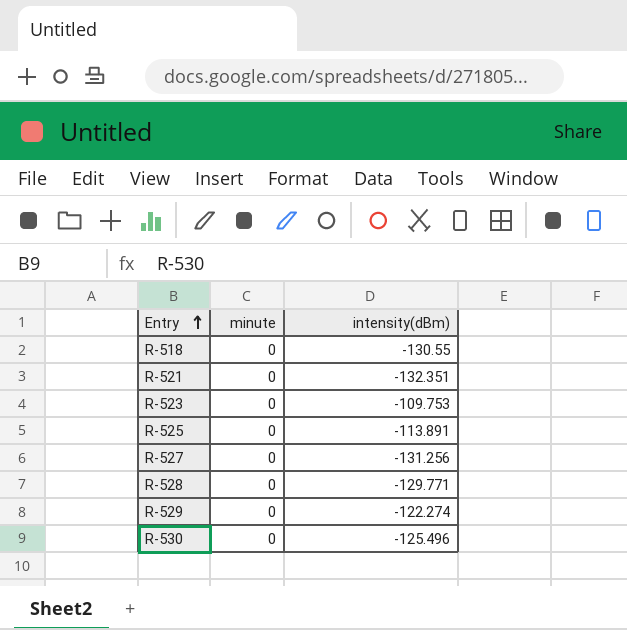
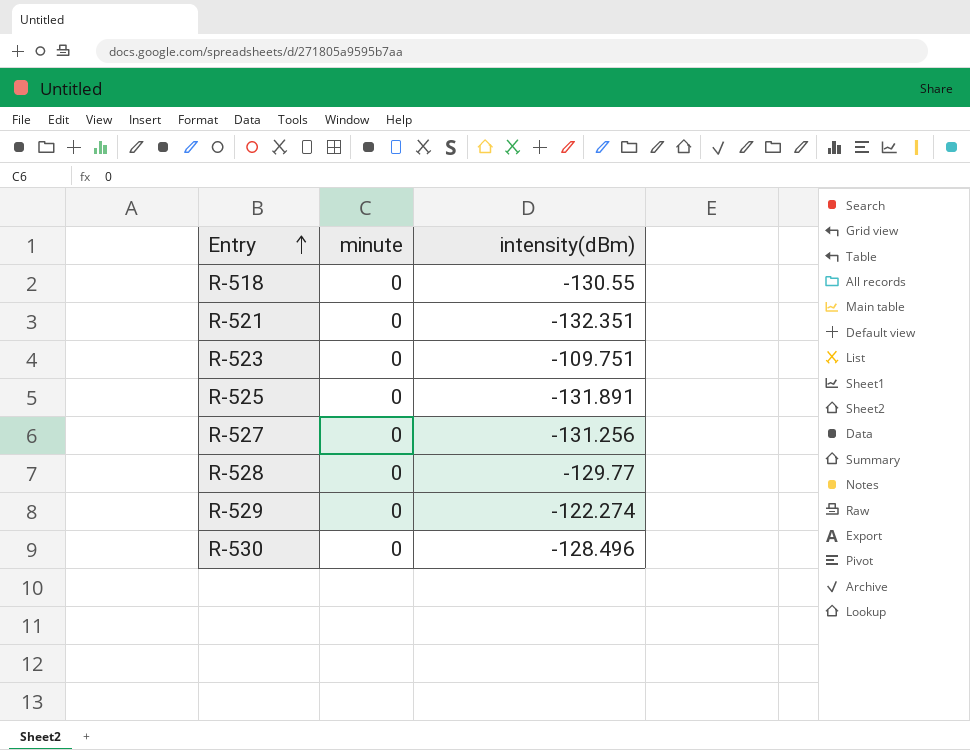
R-523 | intensity(dBm): -109.753 -> -109.751
R-525 | intensity(dBm): -113.891 -> -131.891
R-528 | intensity(dBm): -129.771 -> -129.77
R-530 | intensity(dBm): -125.496 -> -128.496

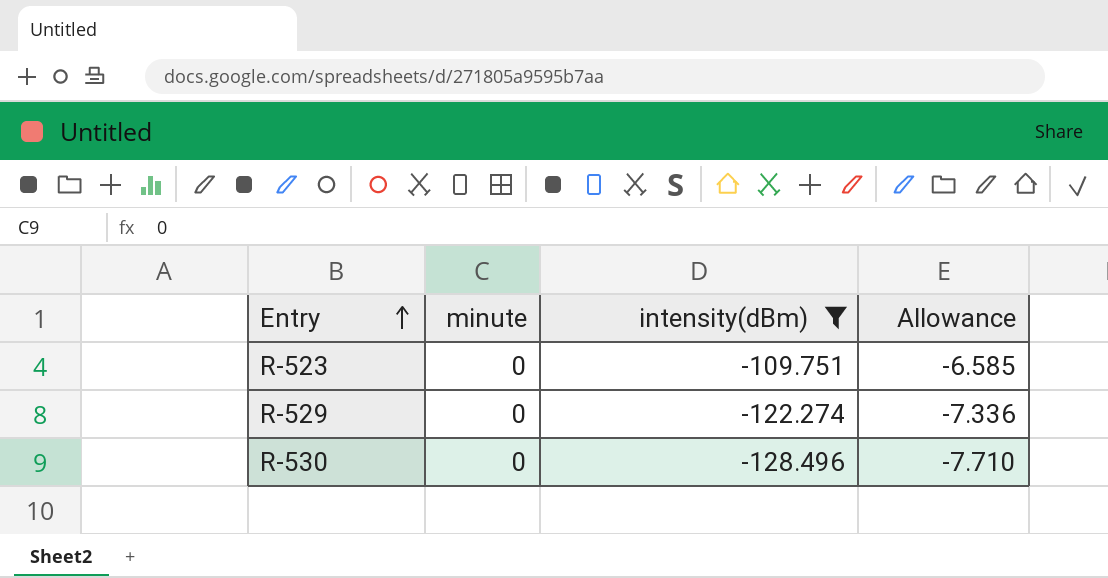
filter: none -> intensity(dBm) >= -128.496
column Allowance | formula: none -> [intensity(dBm)] * 0.06

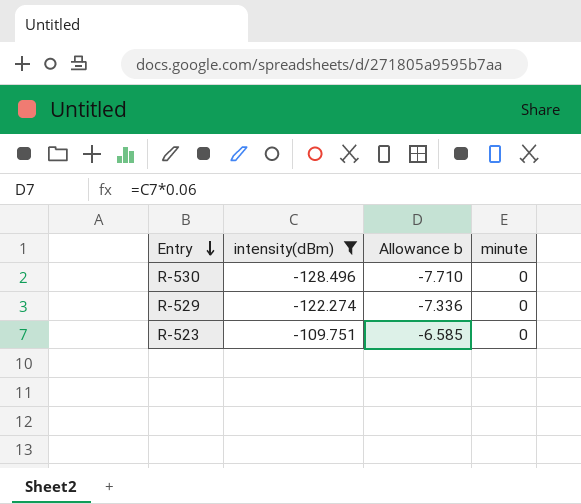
row order: Entry ascending -> Entry descending
column name: Allowance -> Allowance b
column minute | position: 2 -> 4

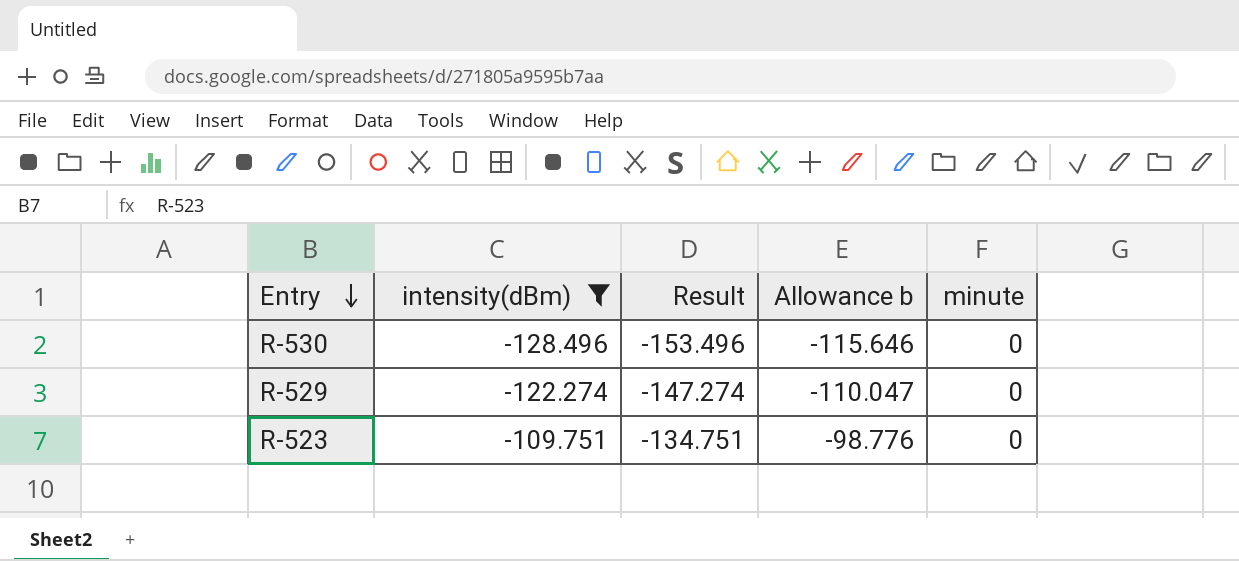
column Result | formula: none -> [intensity(dBm)] - 25
column Allowance b | formula: [intensity(dBm)] * 0.06 -> [intensity(dBm)] * 0.9

